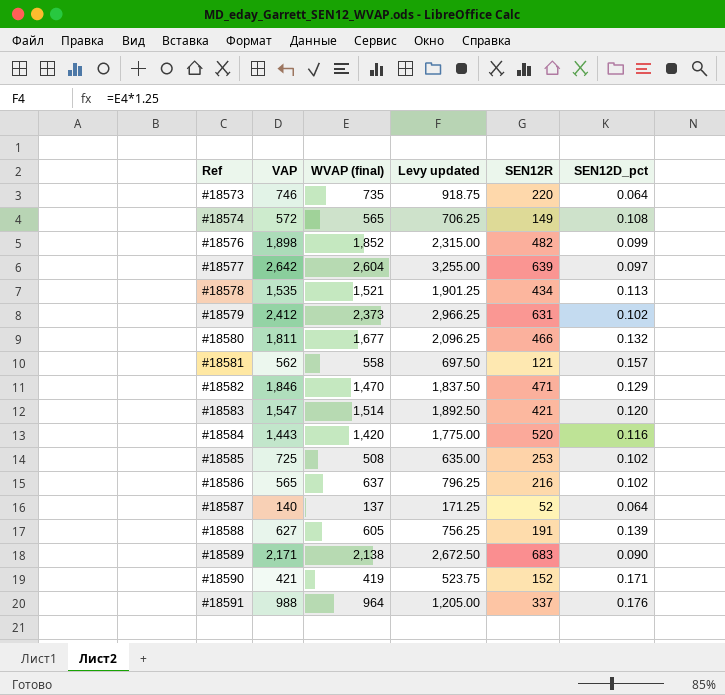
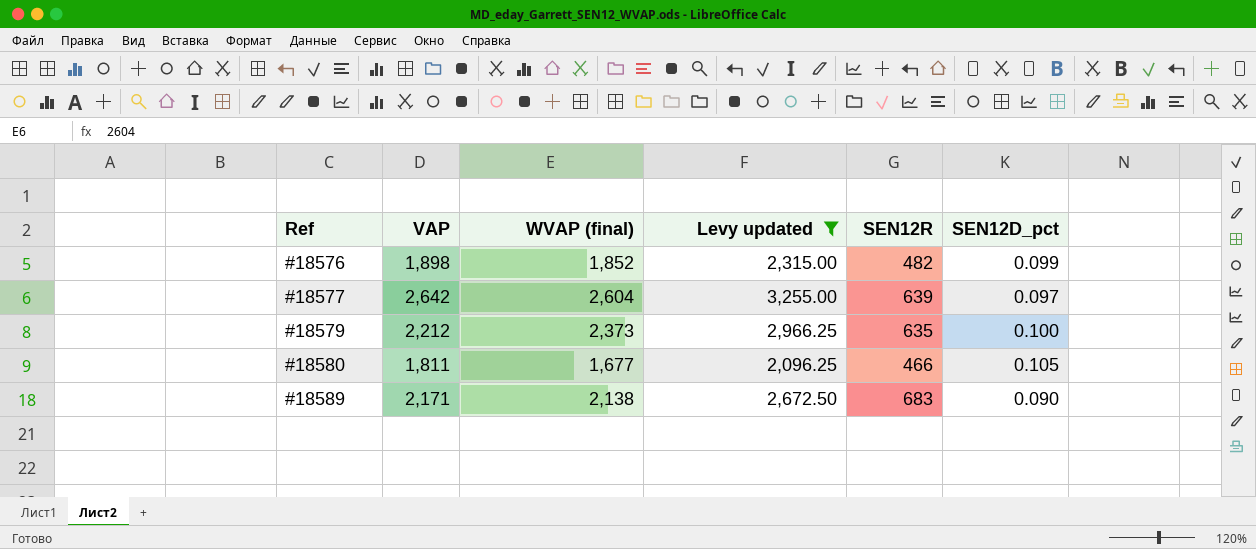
filter: none -> Levy updated >= 2,096.25
#18579 | VAP: 2,412 -> 2,212
#18579 | SEN12R: 631 -> 635
#18579 | SEN12D_pct: 0.102 -> 0.100
#18580 | SEN12D_pct: 0.132 -> 0.105

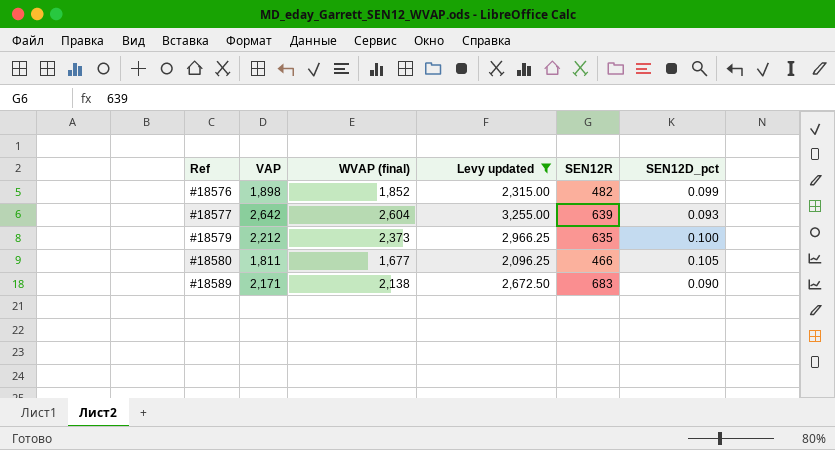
#18577 | SEN12D_pct: 0.097 -> 0.093

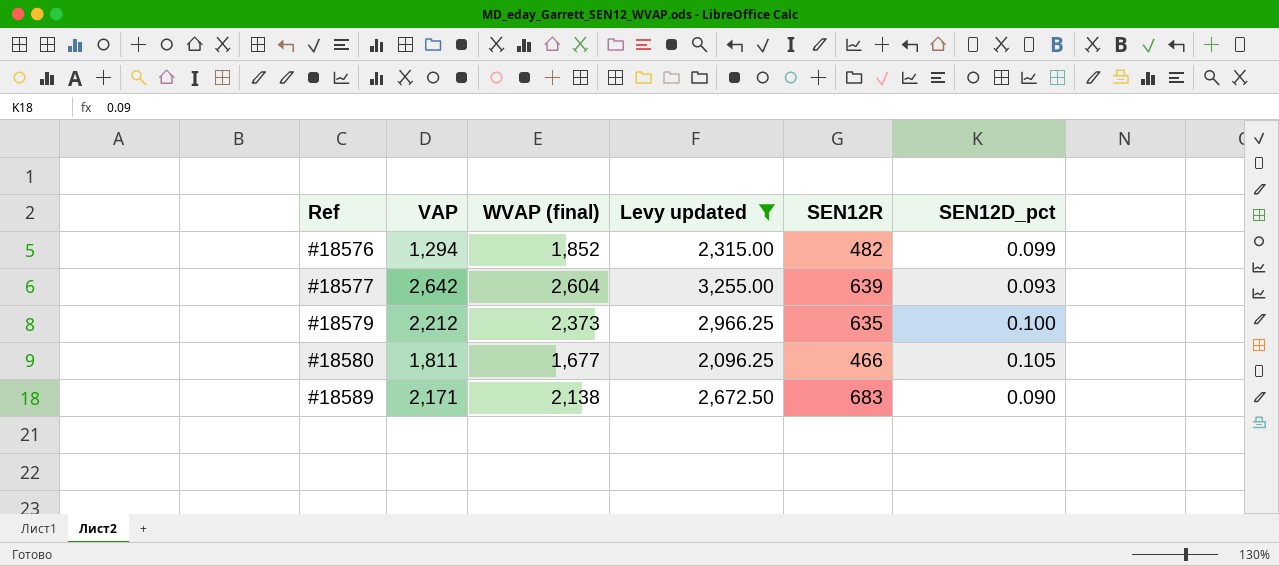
#18576 | VAP: 1,898 -> 1,294

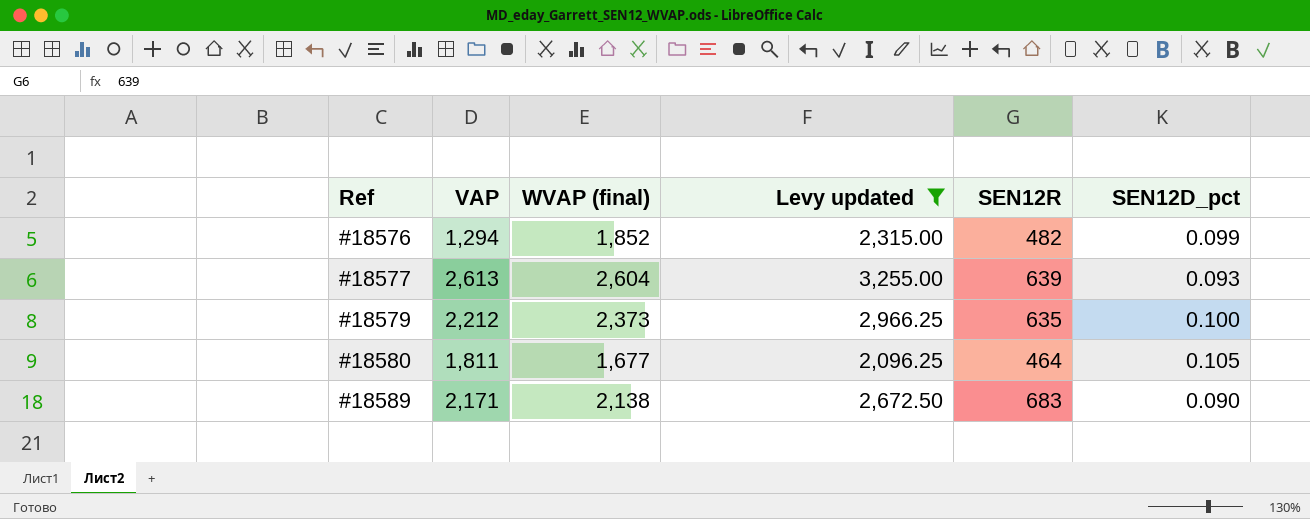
#18577 | VAP: 2,642 -> 2,613
#18580 | SEN12R: 466 -> 464

